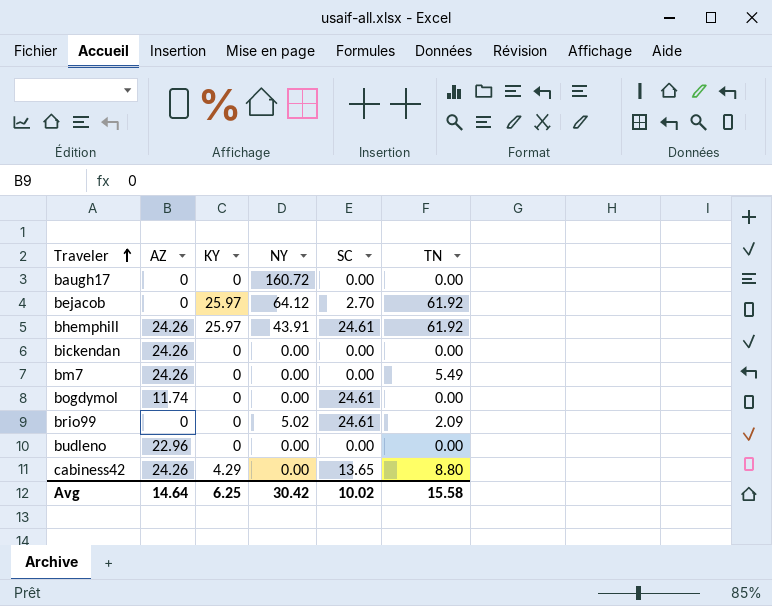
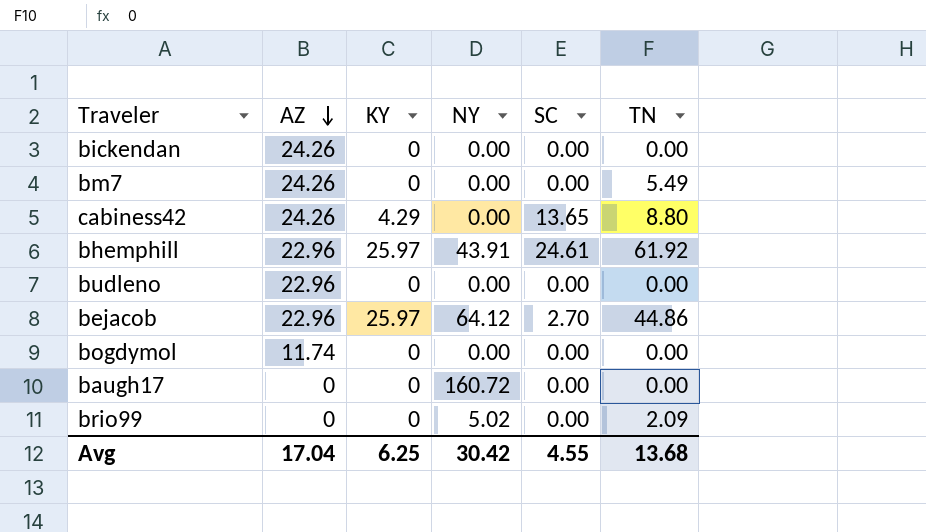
row order: Traveler ascending -> AZ descending
bhemphill | AZ: 24.26 -> 22.96
bejacob | AZ: 0 -> 22.96
bejacob | TN: 61.92 -> 44.86
bogdymol | SC: 24.61 -> 0.00
brio99 | SC: 24.61 -> 0.00
Avg | AZ: 14.64 -> 17.04
Avg | SC: 10.02 -> 4.55
Avg | TN: 15.58 -> 13.68

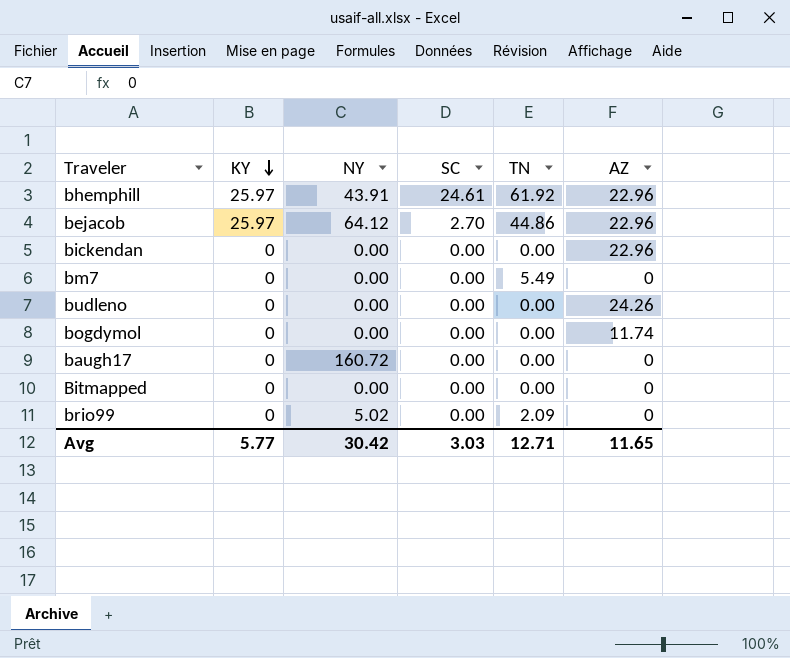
row order: AZ descending -> KY descending
column AZ | position: 2 -> 6
row cabiness42: 24.26 | 4.29 | 0.00 | 13.65 | 8.80 -> none
bickendan | AZ: 24.26 -> 22.96
bm7 | AZ: 24.26 -> 0
budleno | AZ: 22.96 -> 24.26
row Bitmapped: none -> 0 | 0.00 | 0.00 | 0.00 | 0
Avg | KY: 6.25 -> 5.77
Avg | SC: 4.55 -> 3.03
Avg | TN: 13.68 -> 12.71
Avg | AZ: 17.04 -> 11.65

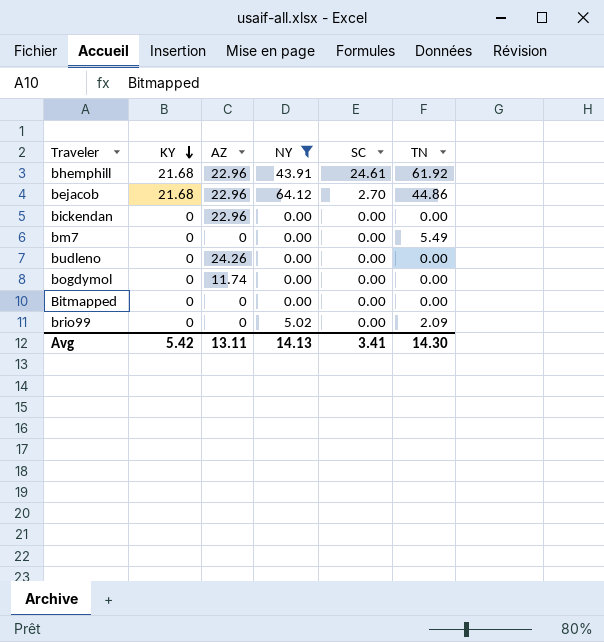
filter: none -> NY != 160.72
column AZ | position: 6 -> 3
bhemphill | KY: 25.97 -> 21.68
bejacob | KY: 25.97 -> 21.68
Avg | KY: 5.77 -> 5.42
Avg | AZ: 11.65 -> 13.11
Avg | NY: 30.42 -> 14.13
Avg | SC: 3.03 -> 3.41
Avg | TN: 12.71 -> 14.30

